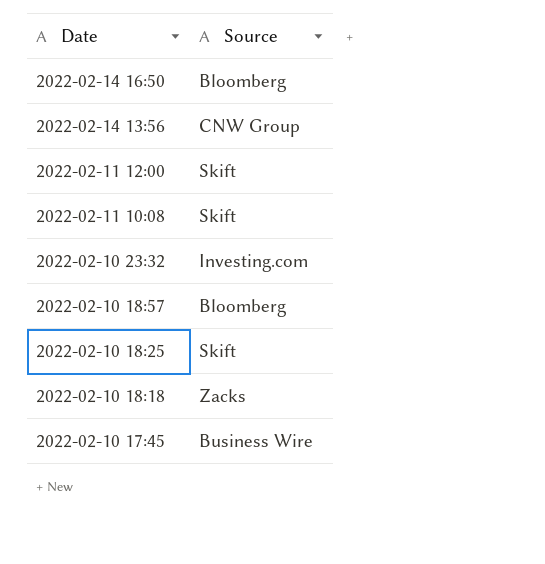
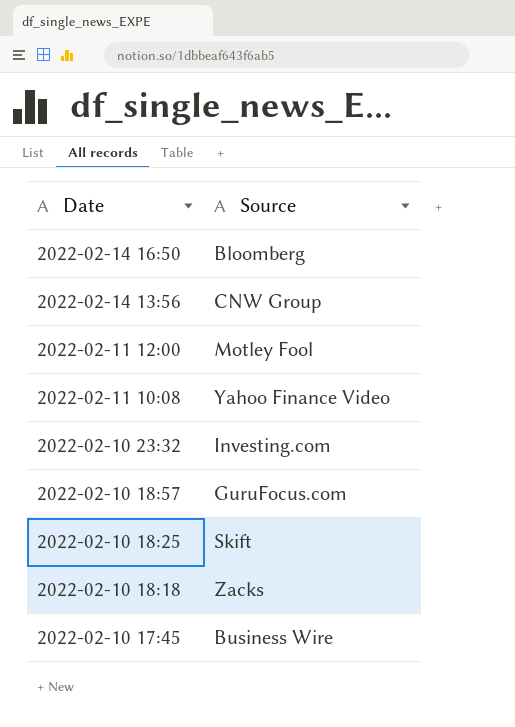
2022-02-11 12:00 | Source: Skift -> Motley Fool
2022-02-11 10:08 | Source: Skift -> Yahoo Finance Video
2022-02-10 18:57 | Source: Bloomberg -> GuruFocus.com

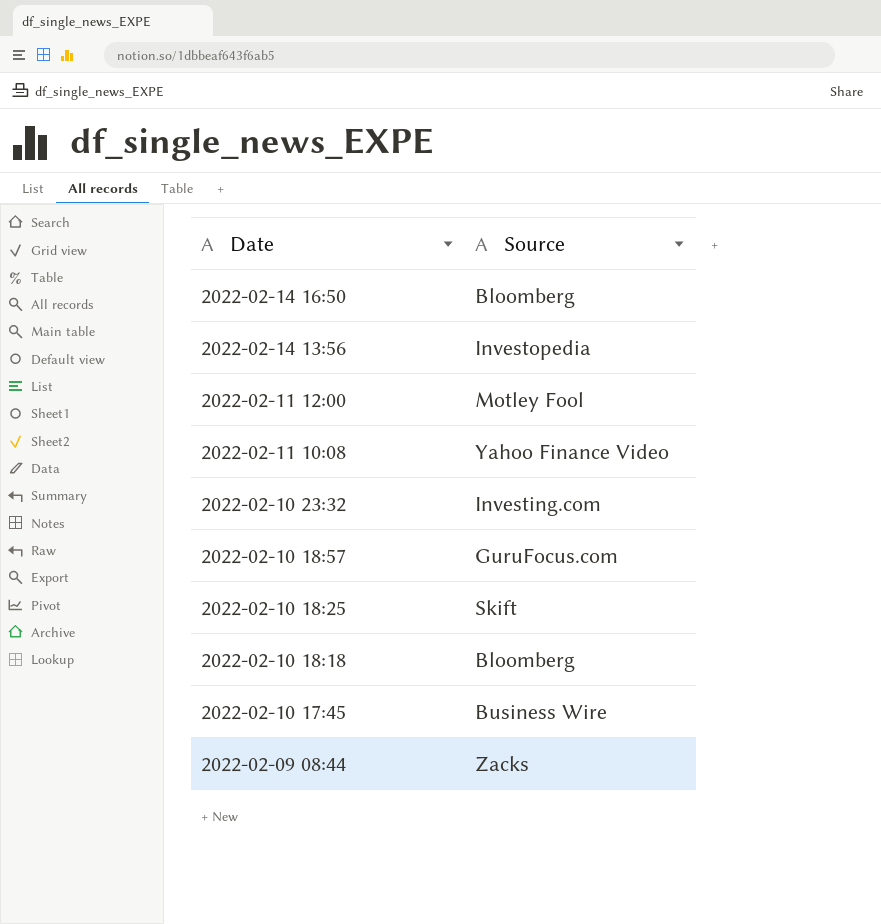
2022-02-14 13:56 | Source: CNW Group -> Investopedia
2022-02-10 18:18 | Source: Zacks -> Bloomberg
row 2022-02-09 08:44: none -> Zacks

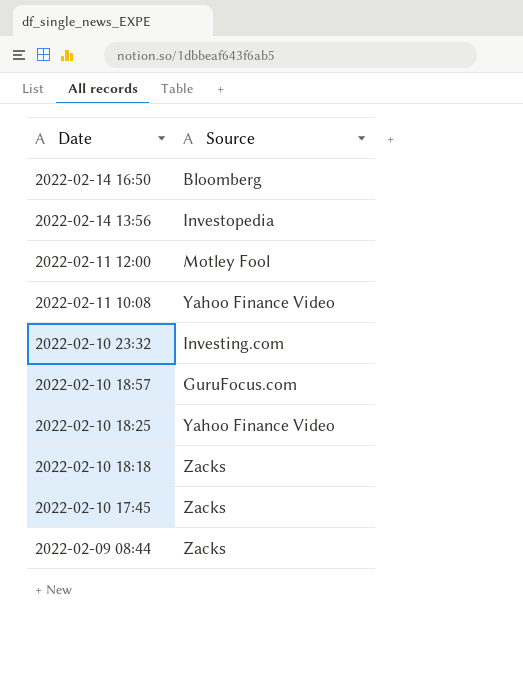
2022-02-10 18:25 | Source: Skift -> Yahoo Finance Video
2022-02-10 18:18 | Source: Bloomberg -> Zacks
2022-02-10 17:45 | Source: Business Wire -> Zacks

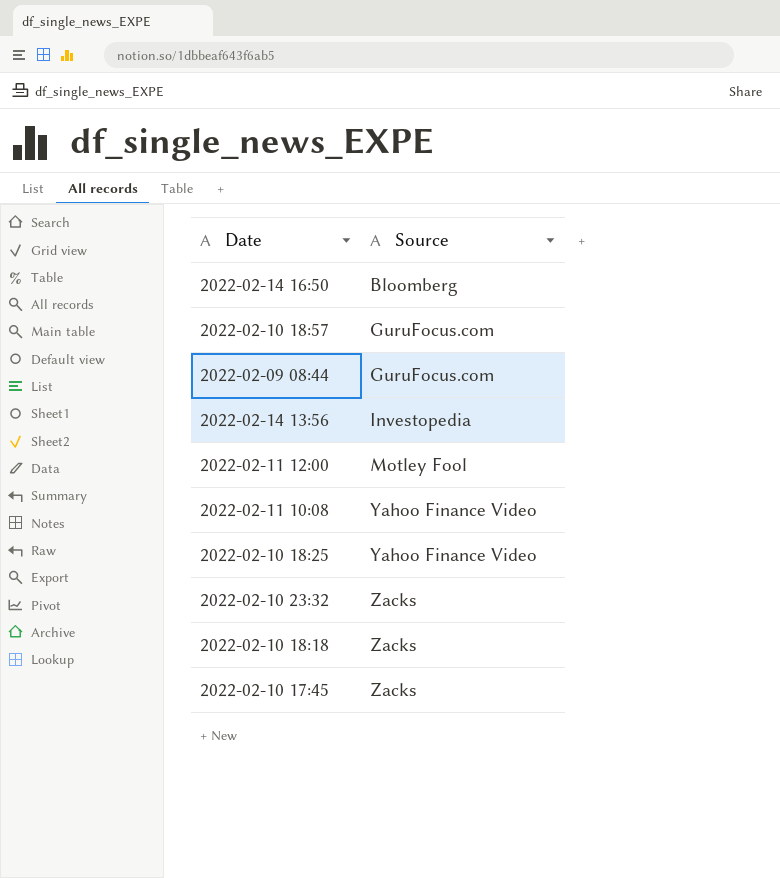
row order: Date descending -> Source ascending
2022-02-09 08:44 | Source: Zacks -> GuruFocus.com
2022-02-10 23:32 | Source: Investing.com -> Zacks

